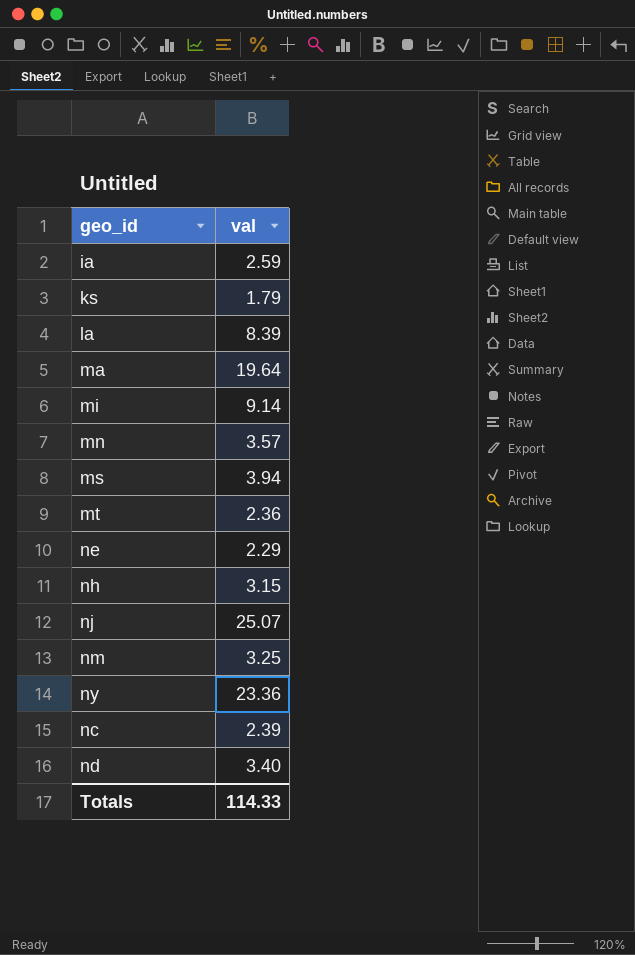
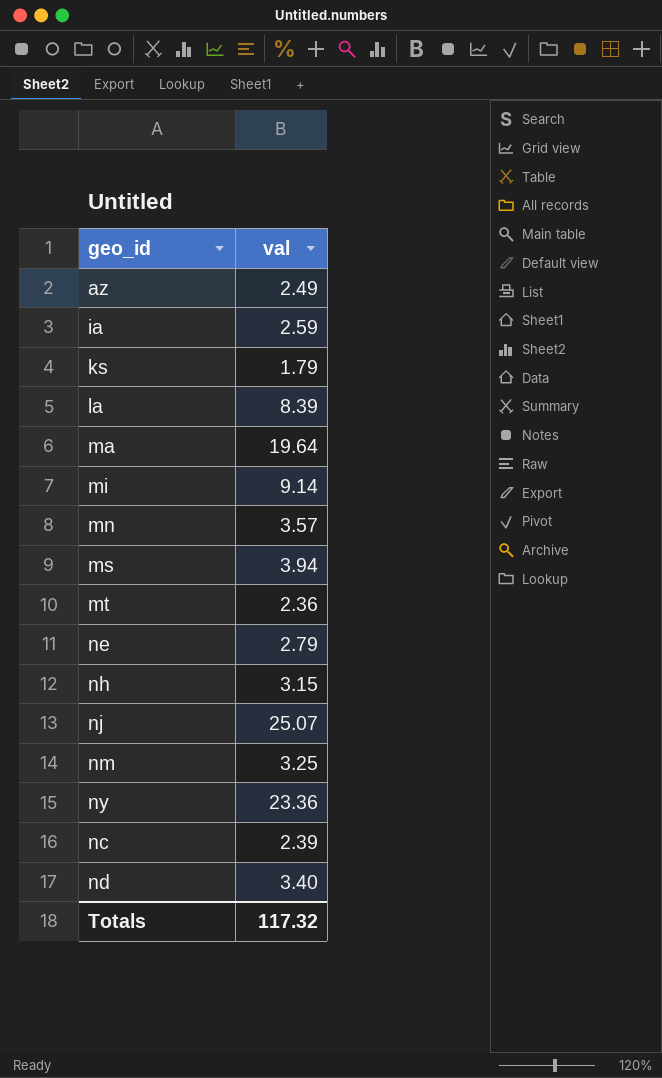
row az: none -> 2.49
ne | val: 2.29 -> 2.79
Totals | val: 114.33 -> 117.32

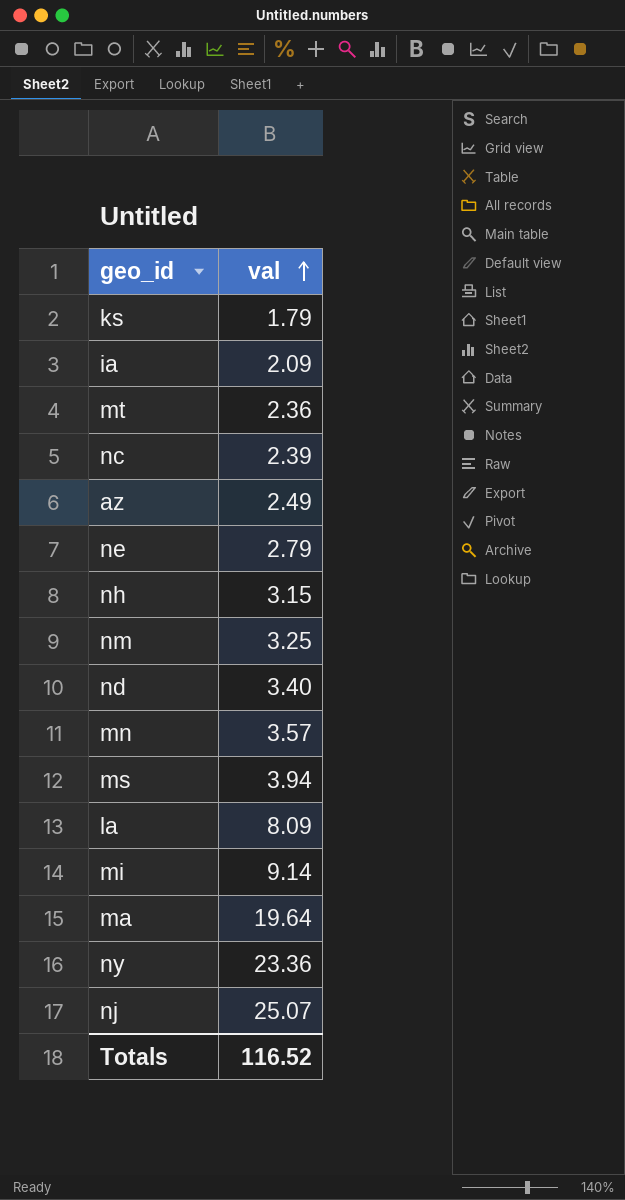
row order: none -> val ascending
ia | val: 2.59 -> 2.09
la | val: 8.39 -> 8.09
Totals | val: 117.32 -> 116.52

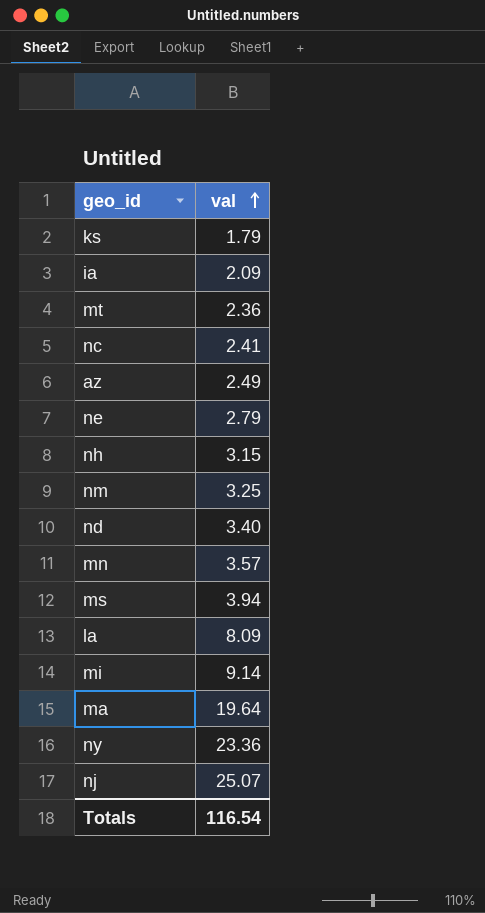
nc | val: 2.39 -> 2.41
Totals | val: 116.52 -> 116.54

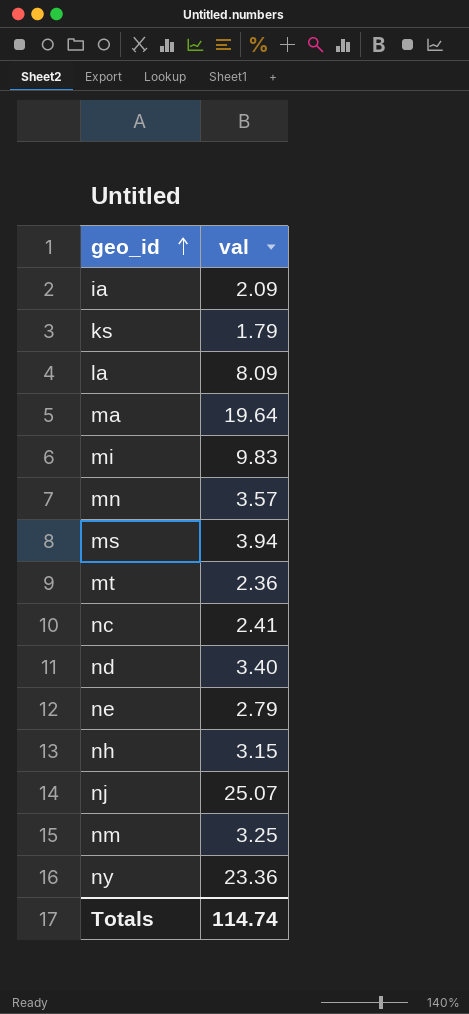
row order: val ascending -> geo_id ascending
row az: 2.49 -> none
mi | val: 9.14 -> 9.83
Totals | val: 116.54 -> 114.74

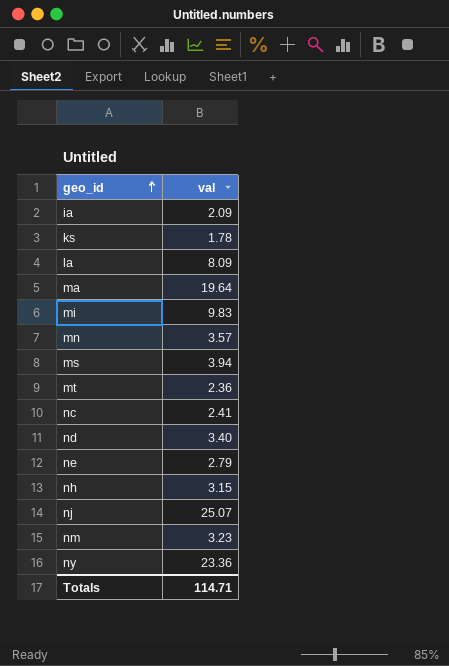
ks | val: 1.79 -> 1.78
nm | val: 3.25 -> 3.23
Totals | val: 114.74 -> 114.71

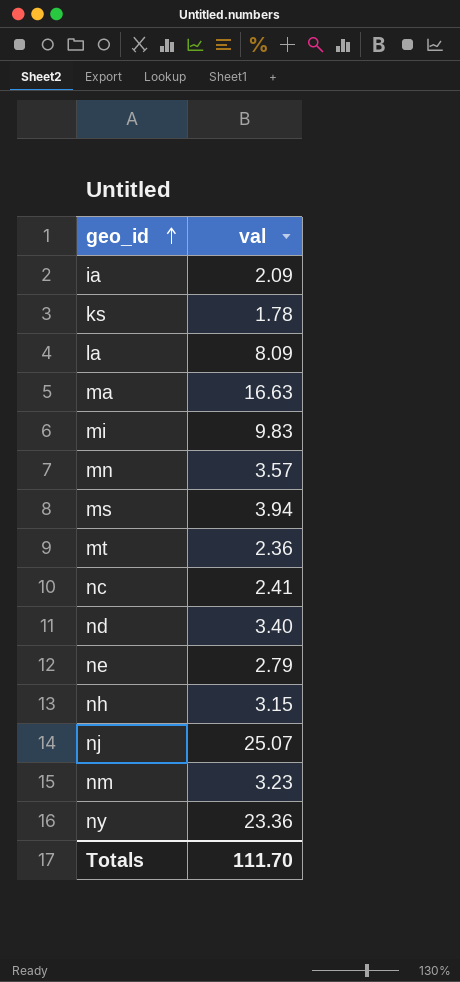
ma | val: 19.64 -> 16.63
Totals | val: 114.71 -> 111.70

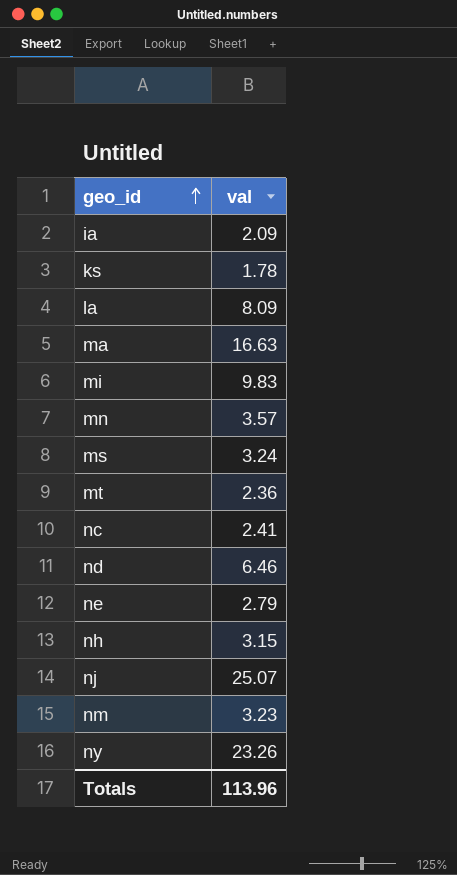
ms | val: 3.94 -> 3.24
nd | val: 3.40 -> 6.46
ny | val: 23.36 -> 23.26
Totals | val: 111.70 -> 113.96

